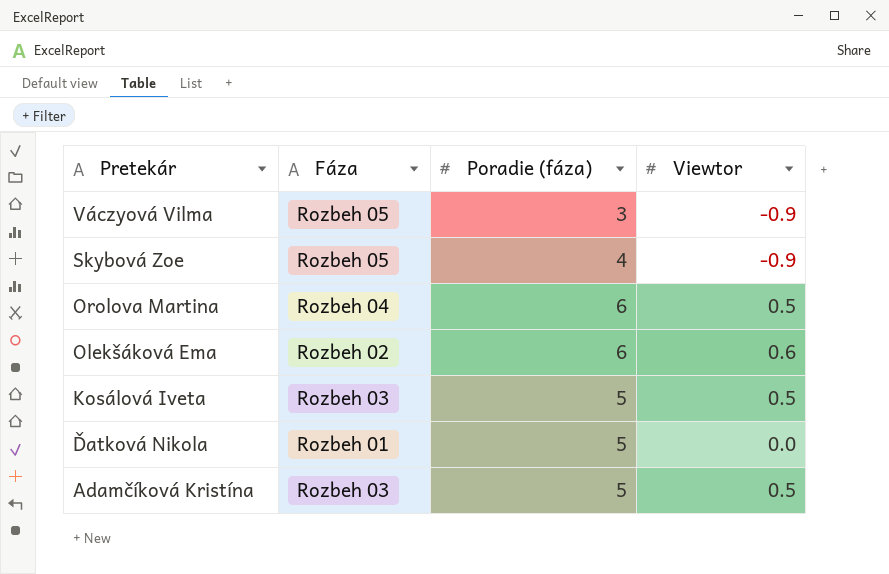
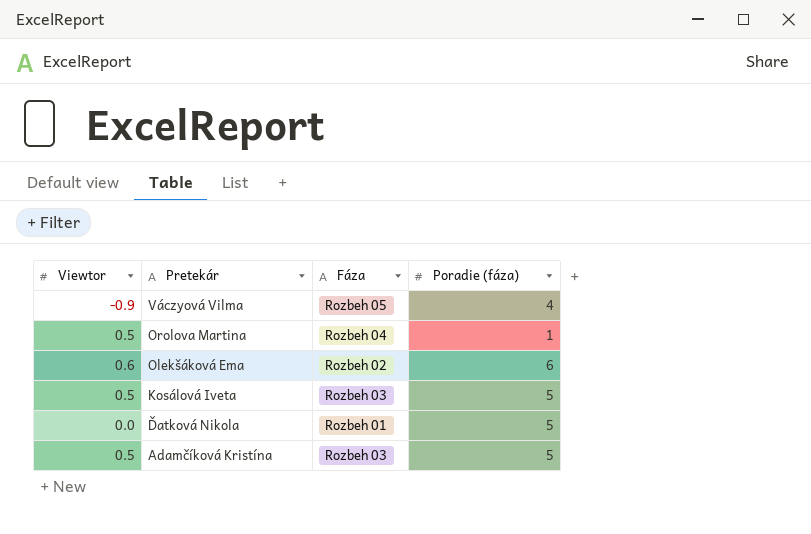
column Viewtor | position: 4 -> 1
row Skybová Zoe: Rozbeh 05 | 4 | -0.9 -> none
Váczyová Vilma | Poradie (fáza): 3 -> 4
Orolova Martina | Poradie (fáza): 6 -> 1

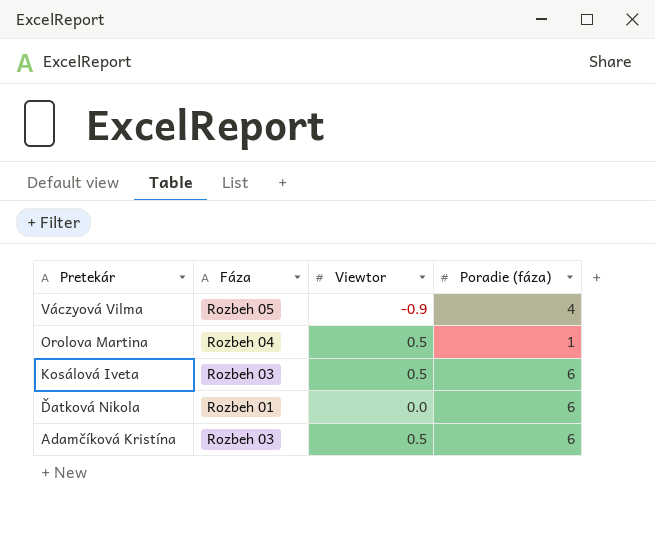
column Viewtor | position: 1 -> 3
row Olekšáková Ema: 0.6 | Rozbeh 02 | 6 -> none
Kosálová Iveta | Poradie (fáza): 5 -> 6
Ďatková Nikola | Poradie (fáza): 5 -> 6
Adamčíková Kristína | Poradie (fáza): 5 -> 6

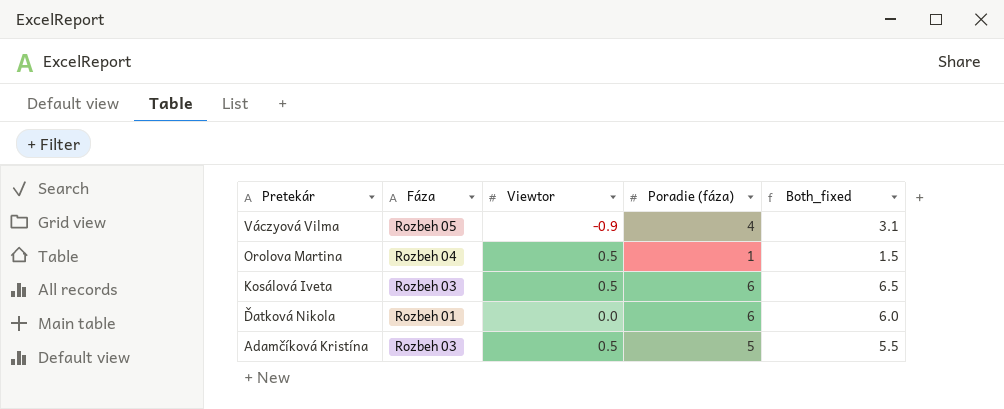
column Both_fixed | formula: none -> [Viewtor] + [Poradie (fáza)]
Adamčíková Kristína | Poradie (fáza): 6 -> 5

